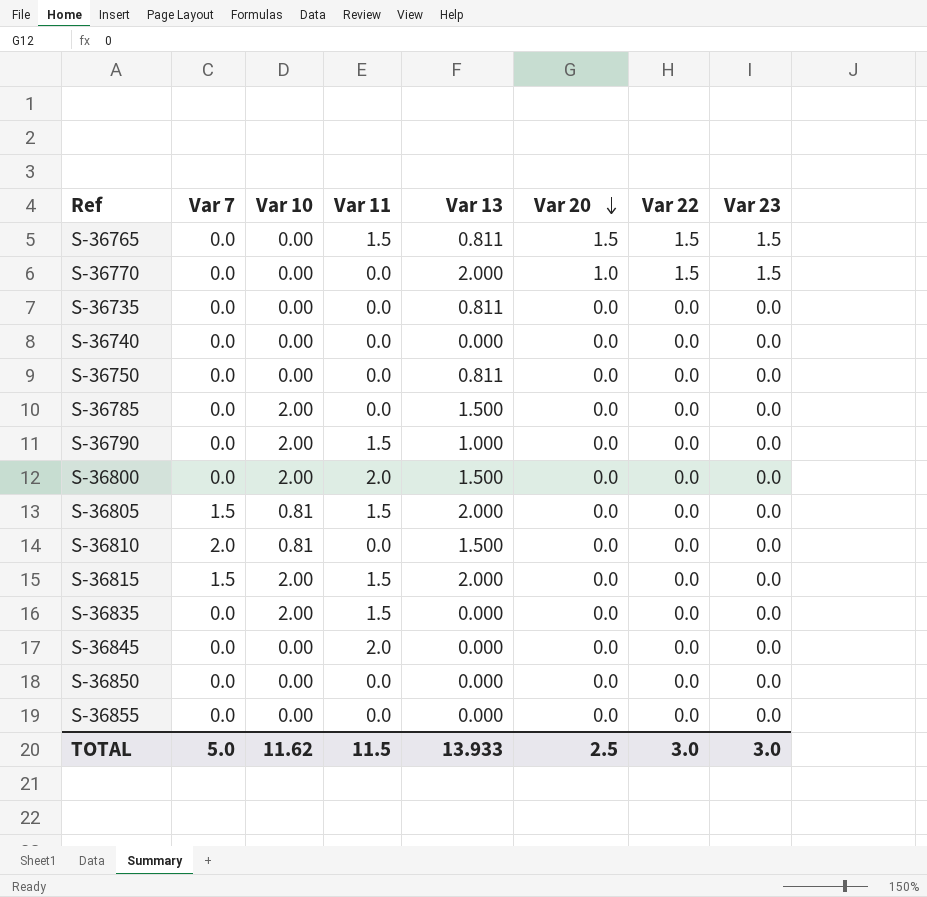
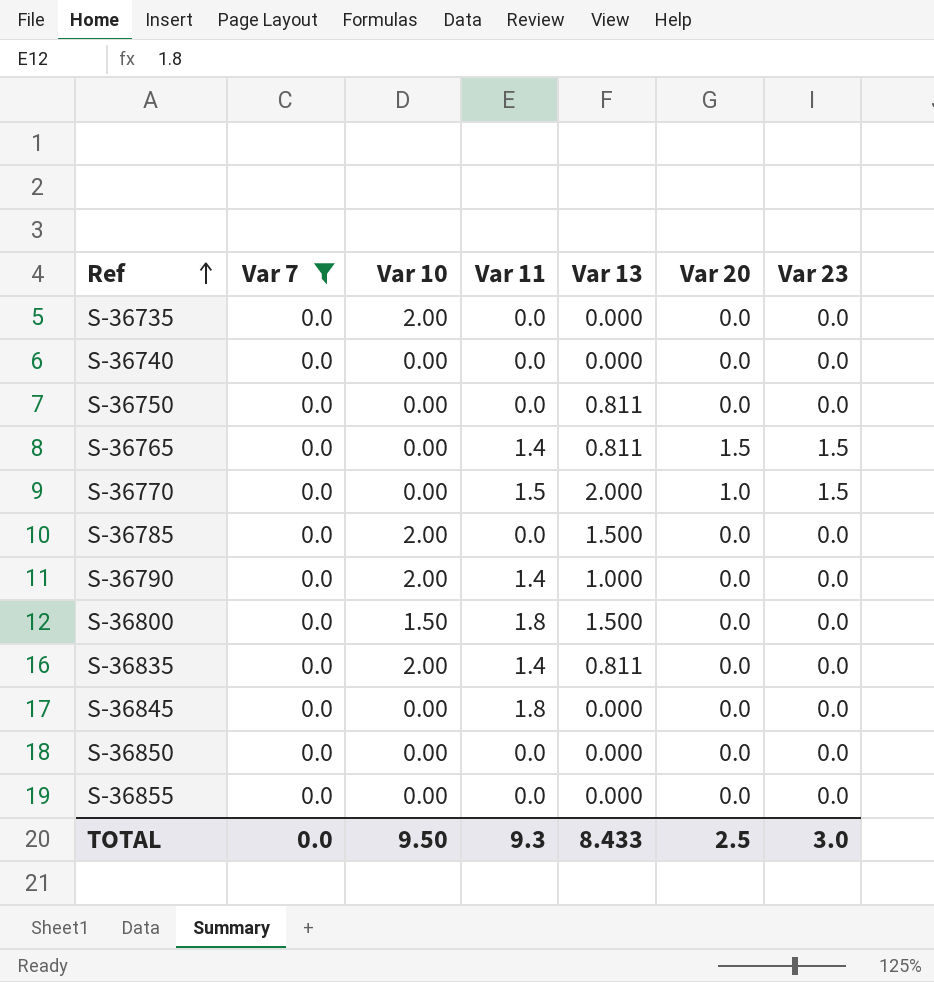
filter: none -> Var 7 = 0.0
row order: Var 20 descending -> Ref ascending
column Var 22 | position: 7 -> none
S-36735 | Var 10: 0.00 -> 2.00
S-36735 | Var 13: 0.811 -> 0.000
S-36765 | Var 11: 1.5 -> 1.4
S-36770 | Var 11: 0.0 -> 1.5
S-36790 | Var 11: 1.5 -> 1.4
S-36800 | Var 10: 2.00 -> 1.50
S-36800 | Var 11: 2.0 -> 1.8
S-36835 | Var 11: 1.5 -> 1.4
S-36835 | Var 13: 0.000 -> 0.811
S-36845 | Var 11: 2.0 -> 1.8
TOTAL | Var 7: 5.0 -> 0.0
TOTAL | Var 10: 11.62 -> 9.50
TOTAL | Var 11: 11.5 -> 9.3
TOTAL | Var 13: 13.933 -> 8.433

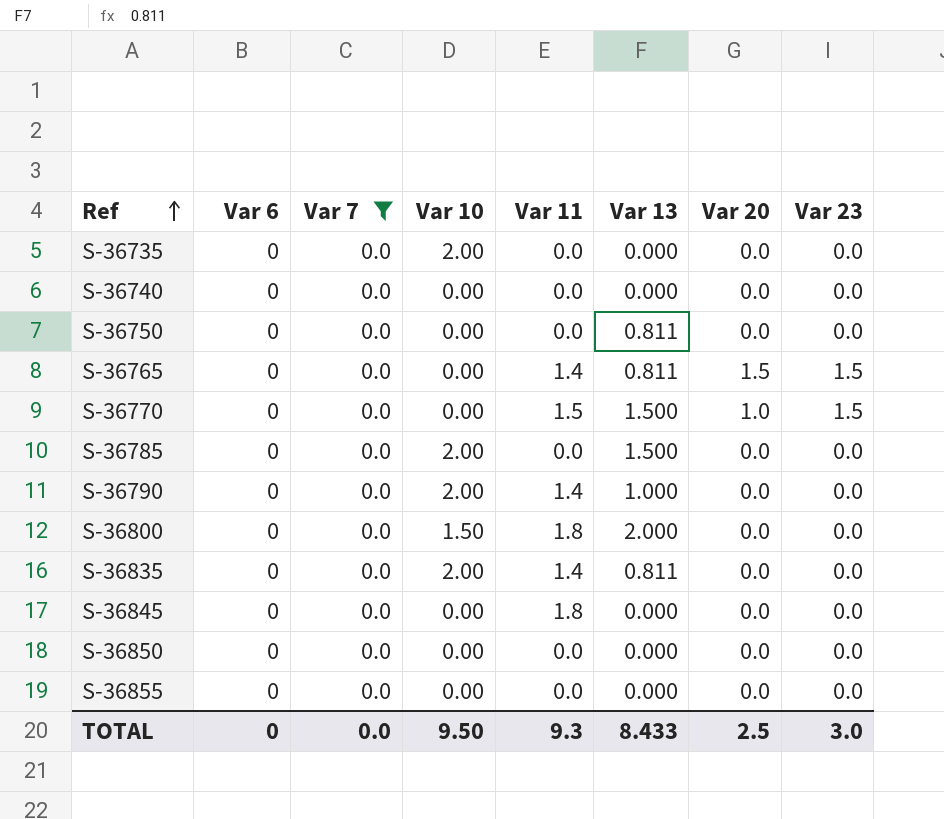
column Var 6 | position: none -> 2
S-36770 | Var 13: 2.000 -> 1.500
S-36800 | Var 13: 1.500 -> 2.000

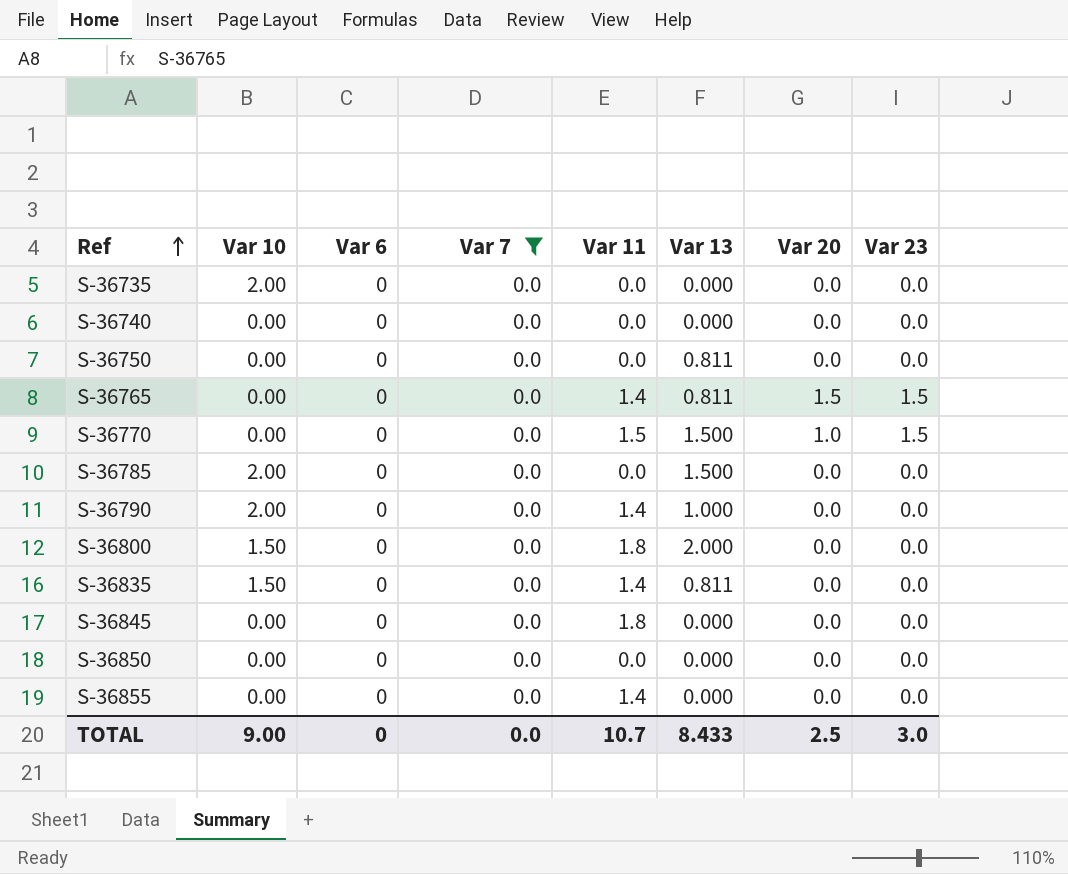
column Var 10 | position: 4 -> 2
S-36835 | Var 10: 2.00 -> 1.50
S-36855 | Var 11: 0.0 -> 1.4
TOTAL | Var 10: 9.50 -> 9.00
TOTAL | Var 11: 9.3 -> 10.7

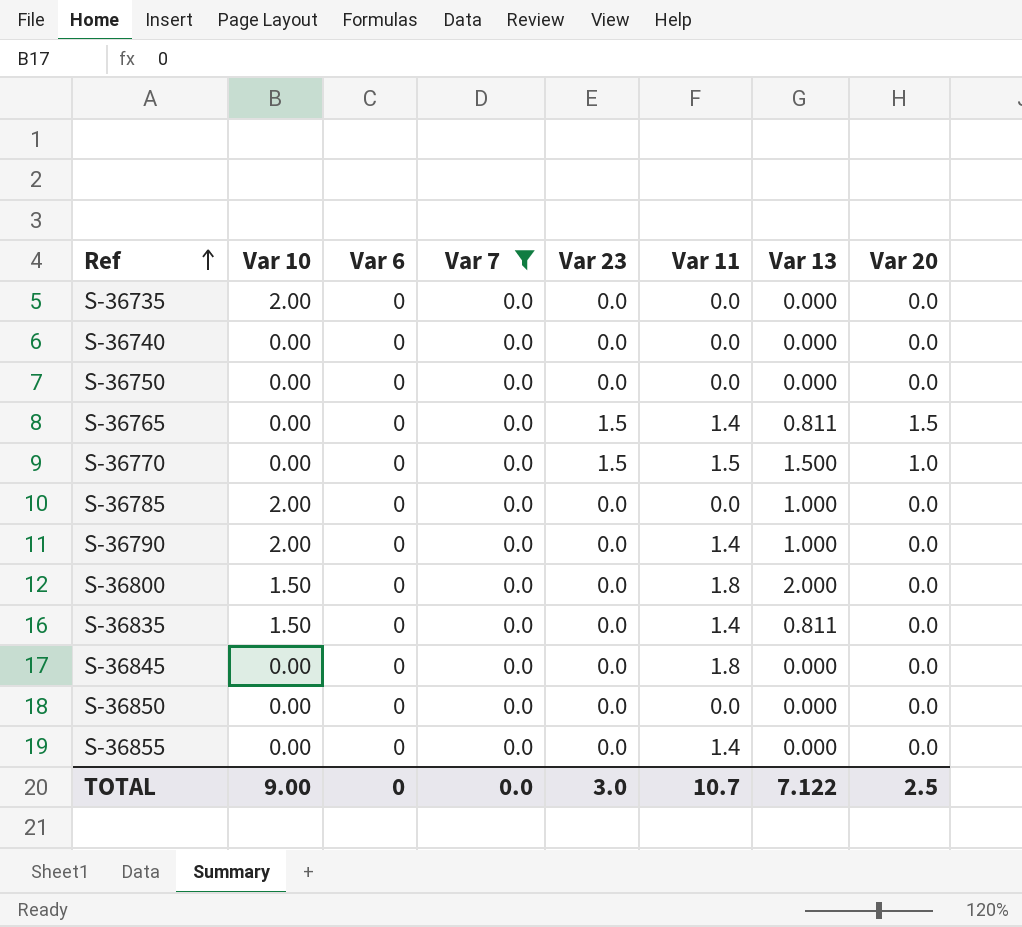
column Var 23 | position: 8 -> 5
S-36750 | Var 13: 0.811 -> 0.000
S-36785 | Var 13: 1.500 -> 1.000
TOTAL | Var 13: 8.433 -> 7.122

